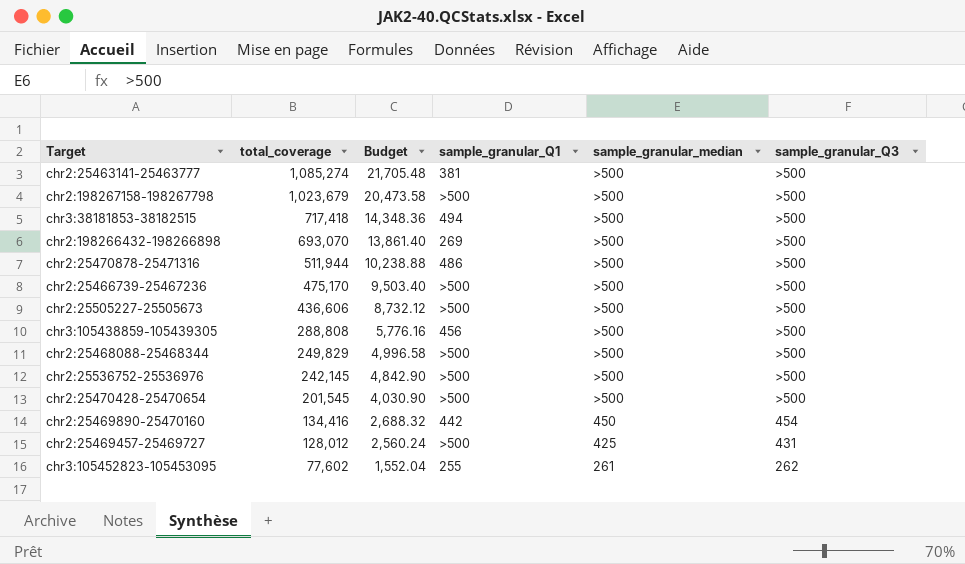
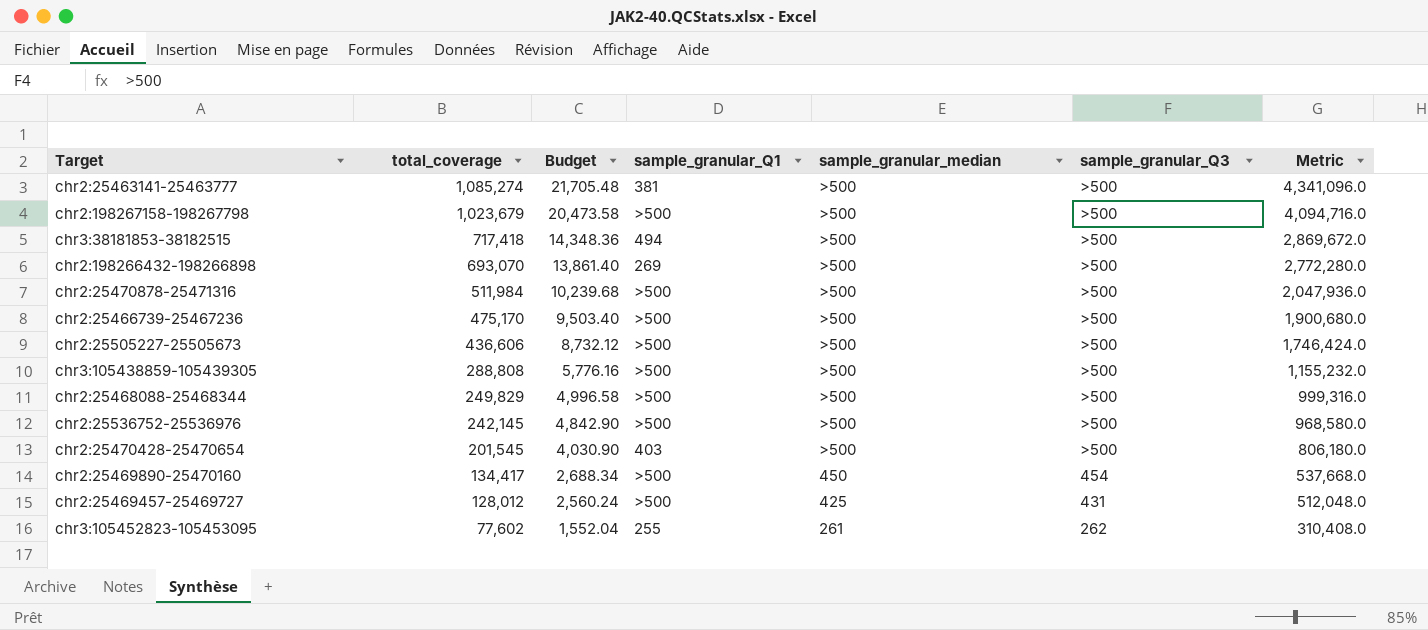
column Metric | formula: none -> [total_coverage] * 4
chr2:25470878-25471316 | total_coverage: 511,944 -> 511,984
chr2:25470878-25471316 | Budget: 10,238.88 -> 10,239.68
chr2:25470878-25471316 | sample_granular_Q1: 486 -> >500
chr3:105438859-105439305 | sample_granular_Q1: 456 -> >500
chr2:25470428-25470654 | sample_granular_Q1: >500 -> 403
chr2:25469890-25470160 | total_coverage: 134,416 -> 134,417
chr2:25469890-25470160 | Budget: 2,688.32 -> 2,688.34
chr2:25469890-25470160 | sample_granular_Q1: 442 -> >500

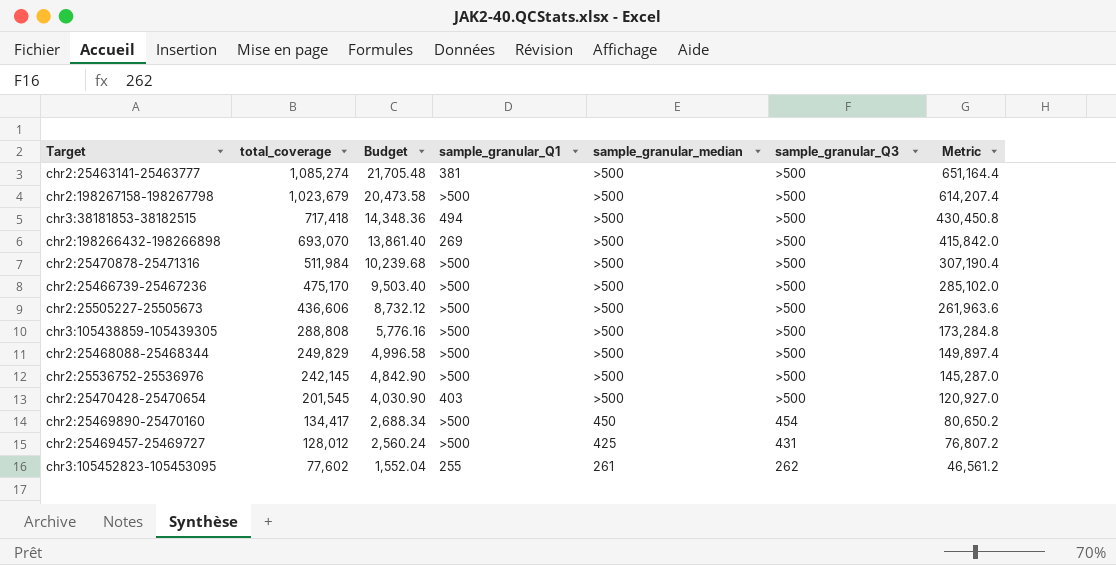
column Metric | formula: [total_coverage] * 4 -> [total_coverage] * 0.6

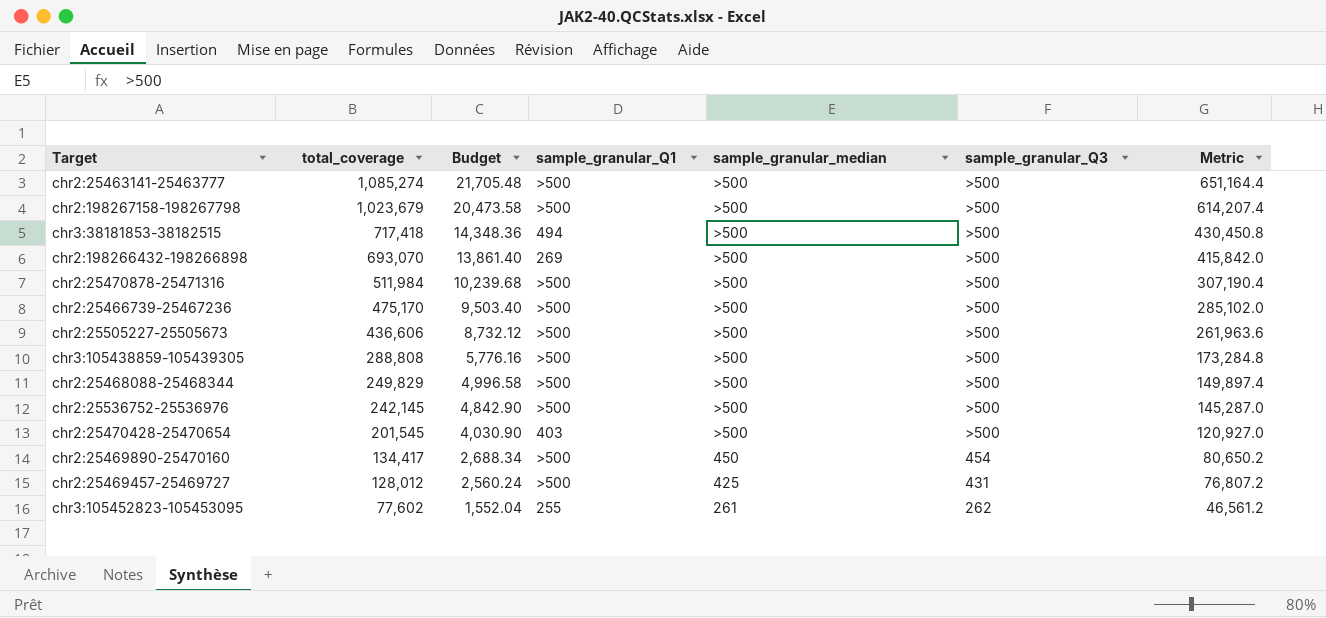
chr2:25463141-25463777 | sample_granular_Q1: 381 -> >500

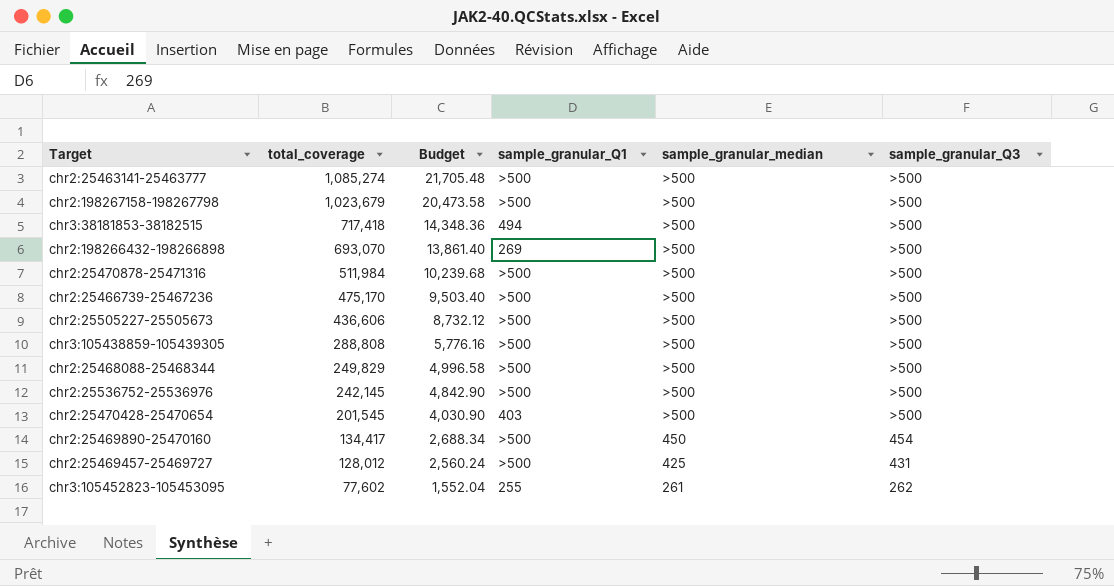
column Metric | formula: [total_coverage] * 0.6 -> none

